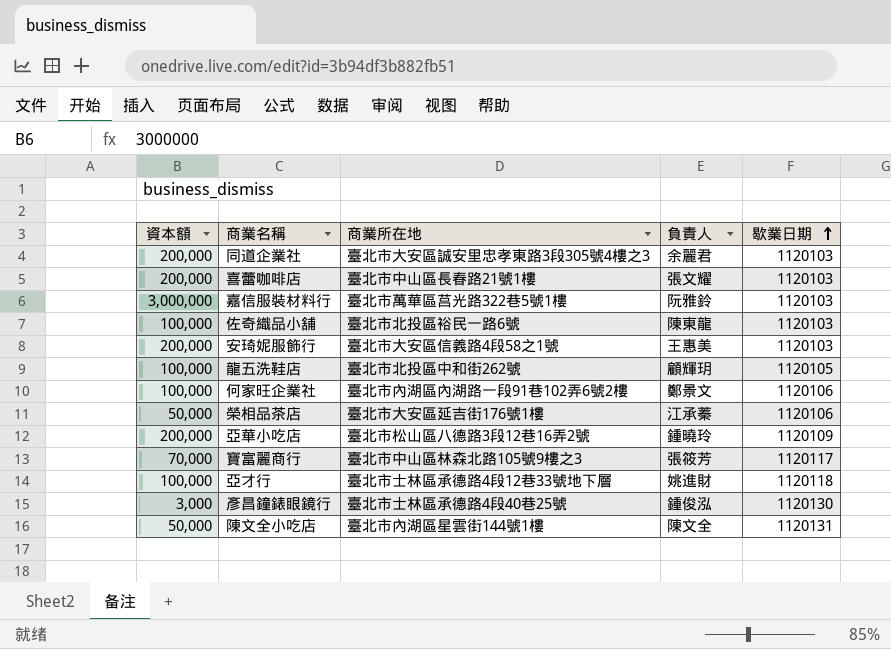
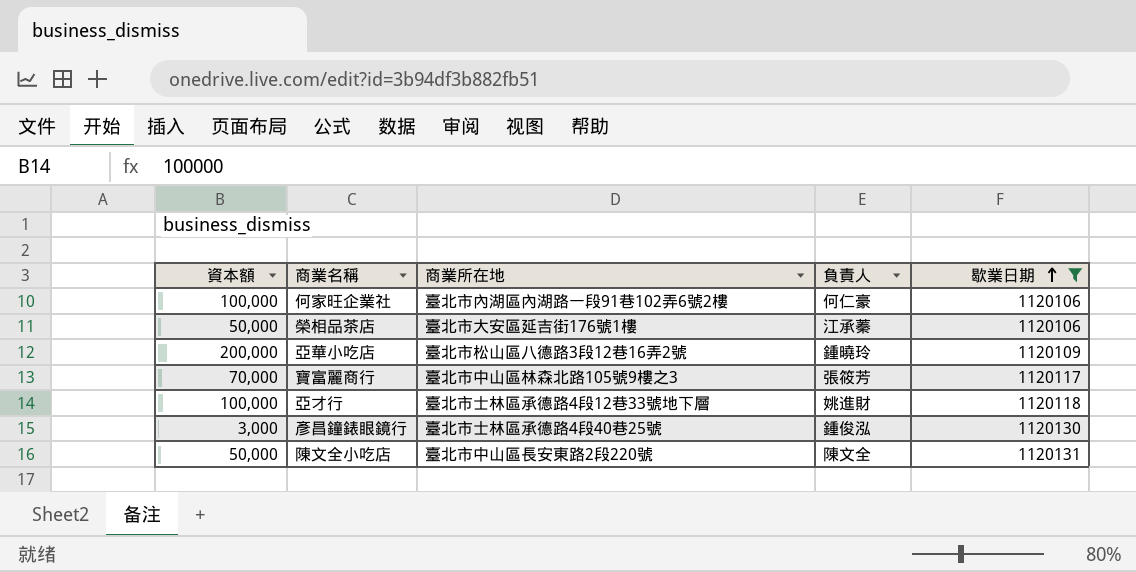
filter: none -> 歇業日期 >= 1120106
何家旺企業社 | 負責人: 鄭景文 -> 何仁豪
陳文全小吃店 | 商業所在地: 臺北市內湖區星雲街144號1樓 -> 臺北市中山區長安東路2段220號

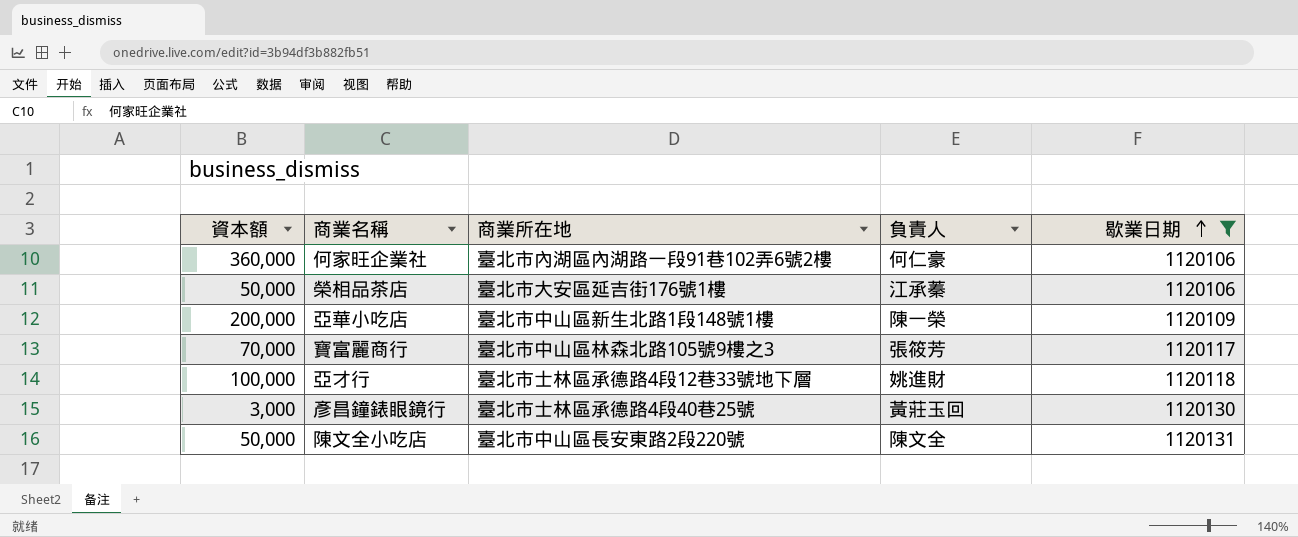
何家旺企業社 | 資本額: 100,000 -> 360,000
亞華小吃店 | 商業所在地: 臺北市松山區八德路3段12巷16弄2號 -> 臺北市中山區新生北路1段148號1樓
亞華小吃店 | 負責人: 鍾曉玲 -> 陳一榮
彥昌鐘錶眼鏡行 | 負責人: 鍾俊泓 -> 黃莊玉回

